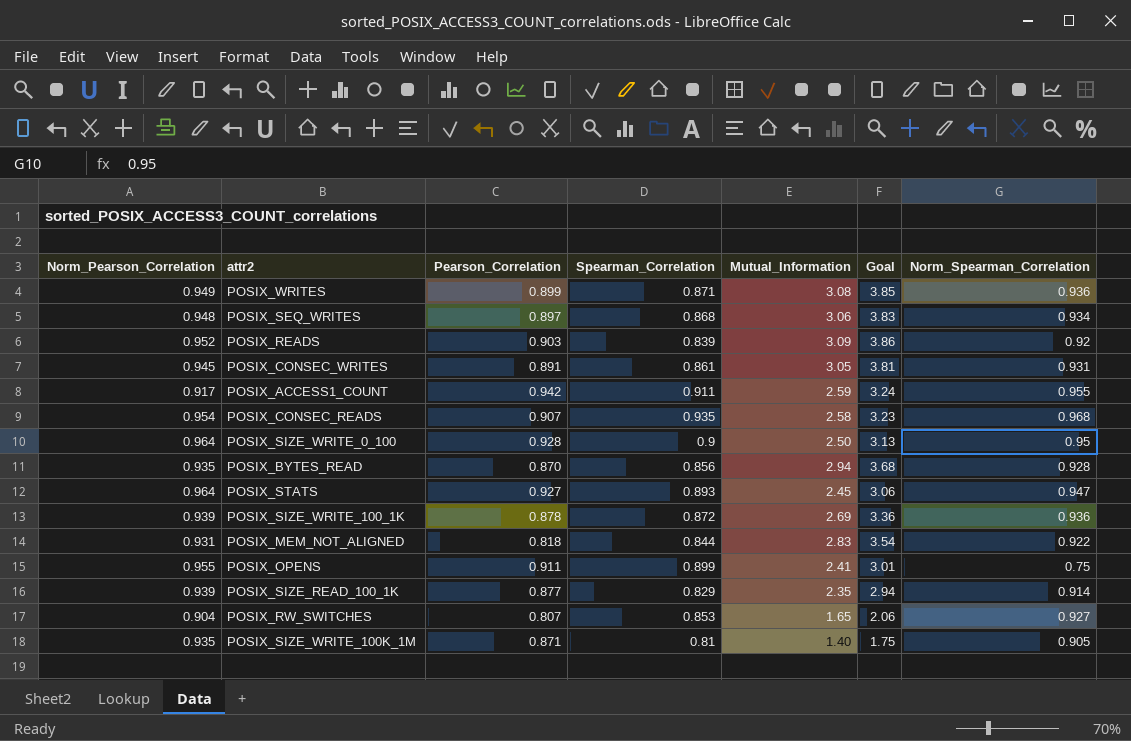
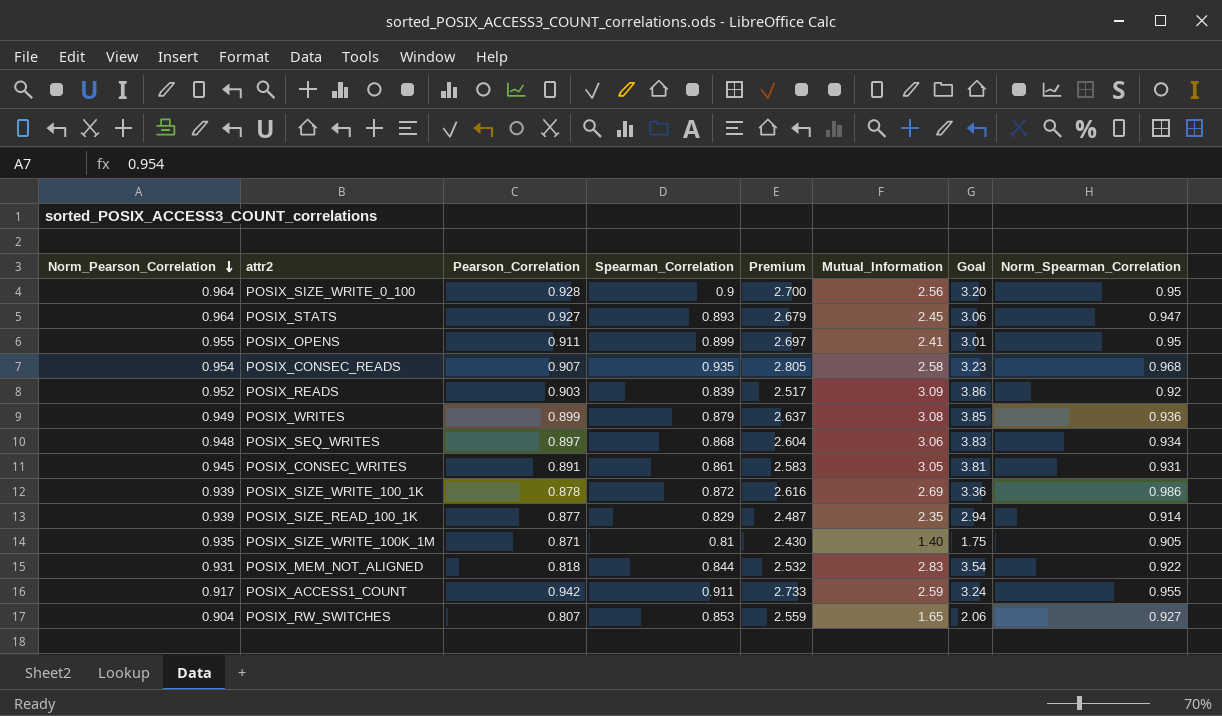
row order: none -> Norm_Pearson_Correlation descending
column Premium | formula: none -> [Spearman_Correlation] * 3
row POSIX_BYTES_READ: 0.935 | 0.870 | 0.856 | 2.94 | 3.68 | 0.928 -> none
POSIX_SIZE_WRITE_0_100 | Mutual_Information: 2.50 -> 2.56
POSIX_SIZE_WRITE_0_100 | Goal: 3.13 -> 3.20
POSIX_OPENS | Norm_Spearman_Correlation: 0.75 -> 0.95
POSIX_WRITES | Spearman_Correlation: 0.871 -> 0.879
POSIX_SIZE_WRITE_100_1K | Norm_Spearman_Correlation: 0.936 -> 0.986

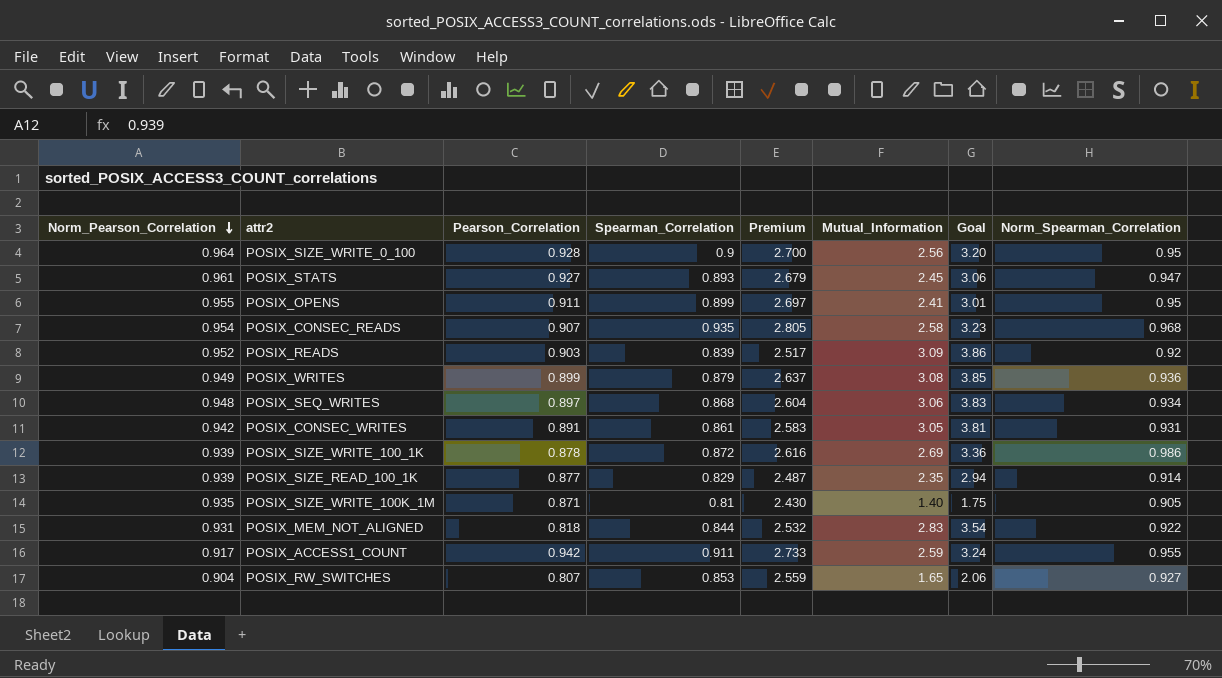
POSIX_STATS | Norm_Pearson_Correlation: 0.964 -> 0.961
POSIX_CONSEC_WRITES | Norm_Pearson_Correlation: 0.945 -> 0.942

